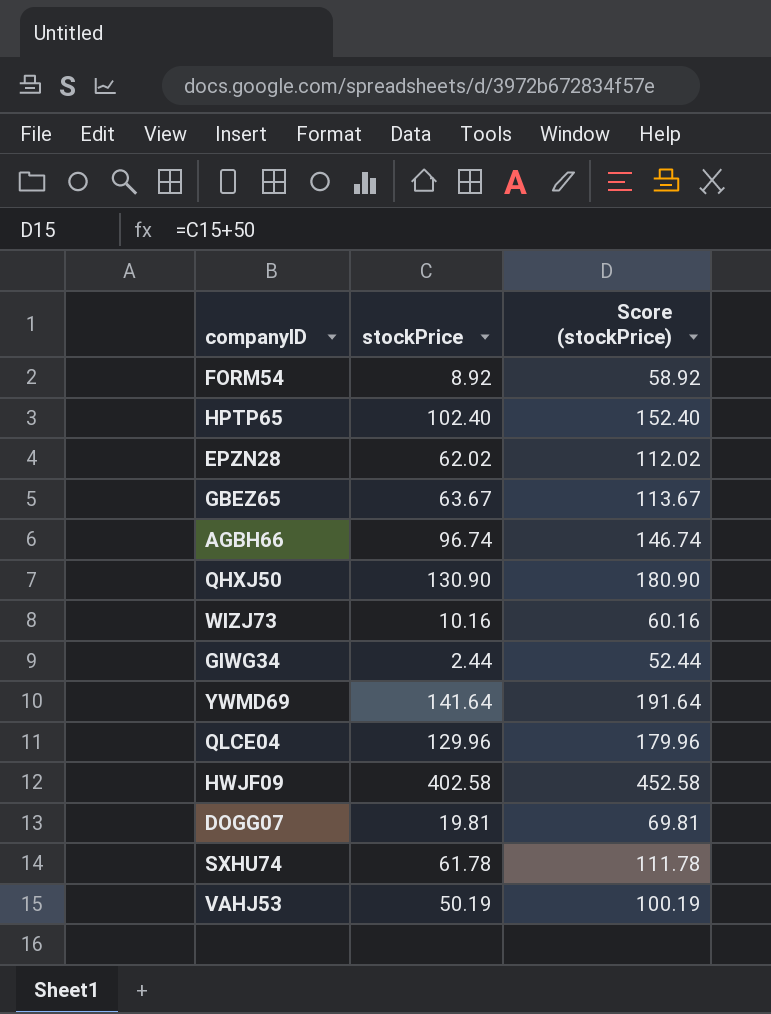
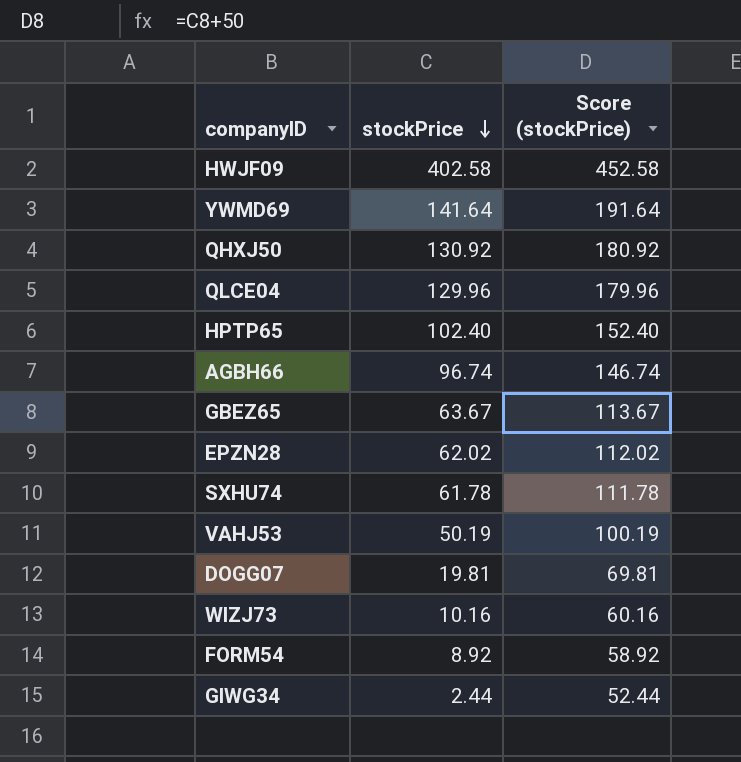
row order: none -> stockPrice descending
QHXJ50 | stockPrice: 130.90 -> 130.92
QHXJ50 | Score (stockPrice): 180.90 -> 180.92

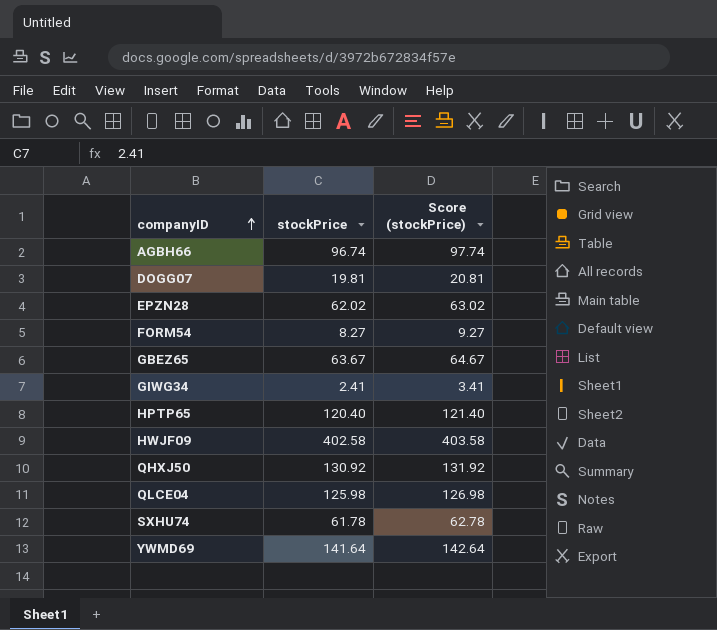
row order: stockPrice descending -> companyID ascending
column Score (stockPrice) | formula: [stockPrice] + 50 -> [stockPrice] + 1
row VAHJ53: 50.19 | 100.19 -> none
row WIZJ73: 10.16 | 60.16 -> none
FORM54 | stockPrice: 8.92 -> 8.27
GIWG34 | stockPrice: 2.44 -> 2.41
HPTP65 | stockPrice: 102.40 -> 120.40
QLCE04 | stockPrice: 129.96 -> 125.98

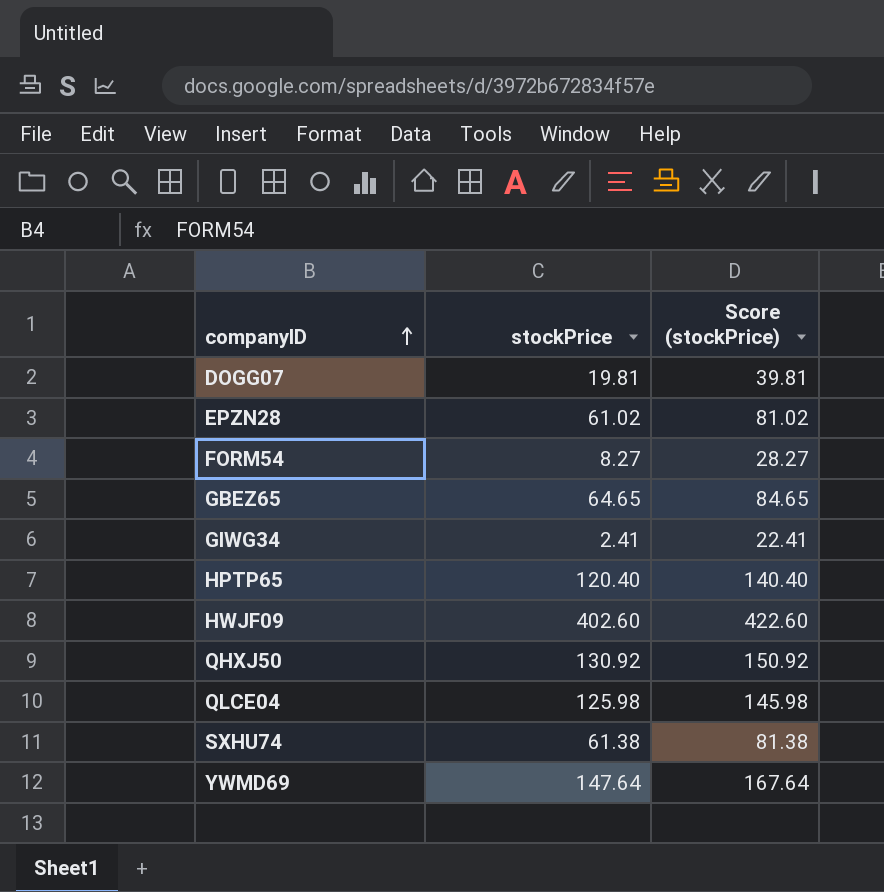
column Score (stockPrice) | formula: [stockPrice] + 1 -> [stockPrice] + 20
row AGBH66: 96.74 | 97.74 -> none
EPZN28 | stockPrice: 62.02 -> 61.02
GBEZ65 | stockPrice: 63.67 -> 64.65
HWJF09 | stockPrice: 402.58 -> 402.60
SXHU74 | stockPrice: 61.78 -> 61.38
YWMD69 | stockPrice: 141.64 -> 147.64

